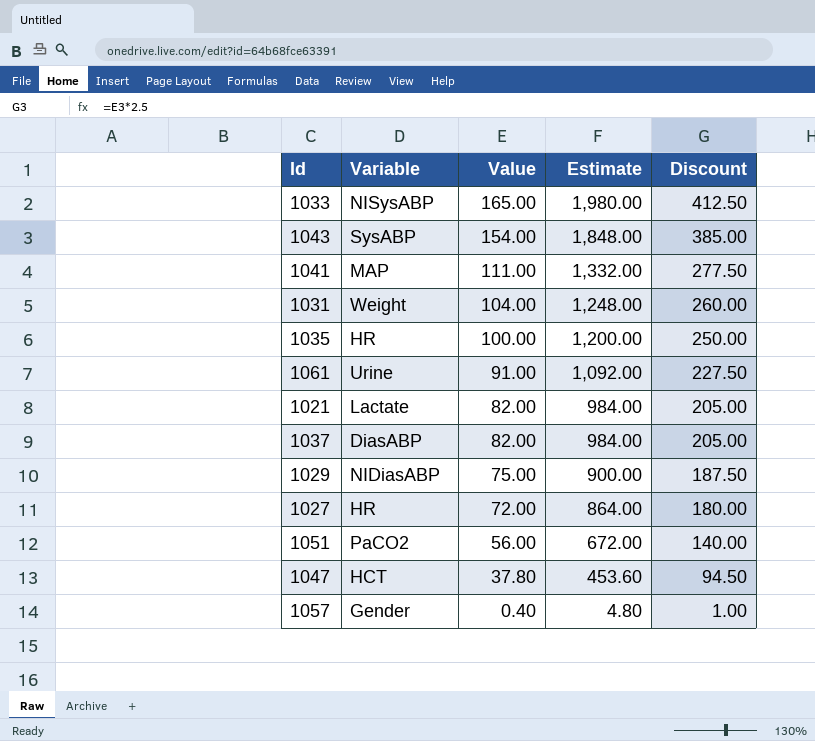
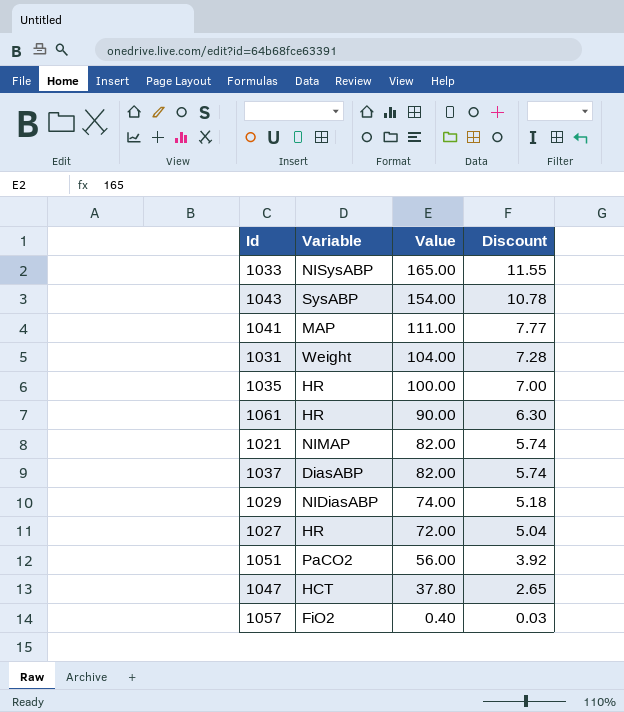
column Estimate | formula: [Value] * 12 -> none
column Discount | formula: [Value] * 2.5 -> [Value] * 0.07
1061 | Variable: Urine -> HR
1061 | Value: 91.00 -> 90.00
1021 | Variable: Lactate -> NIMAP
1029 | Value: 75.00 -> 74.00
1057 | Variable: Gender -> FiO2

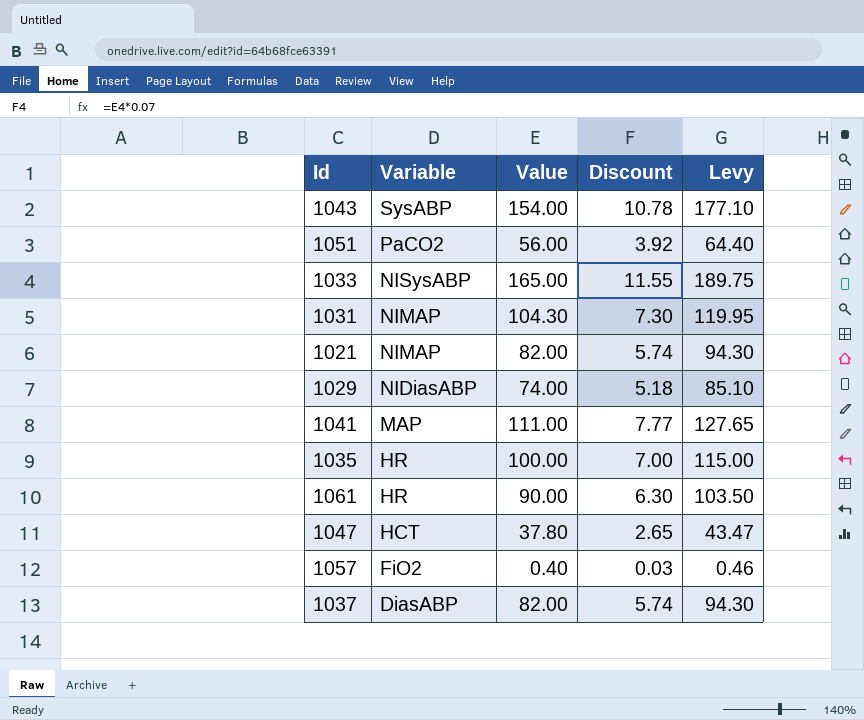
row order: Value descending -> Variable descending
column Levy | formula: none -> [Value] * 1.15
row 1027: HR | 72.00 | 5.04 -> none
1031 | Variable: Weight -> NIMAP
1031 | Value: 104.00 -> 104.30
1031 | Discount: 7.28 -> 7.30

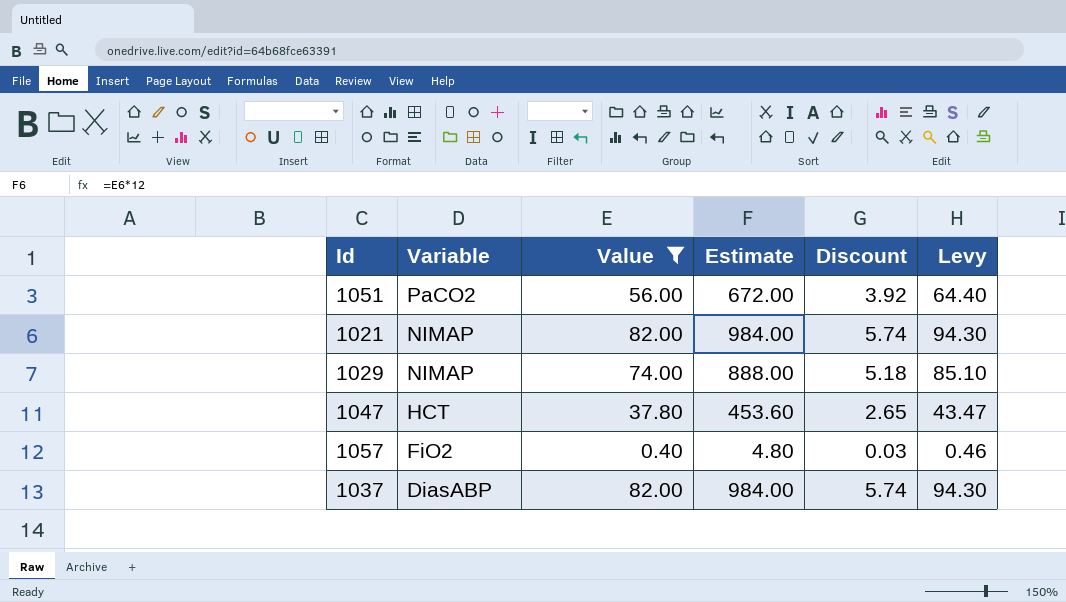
filter: none -> Value <= 82.00
column Estimate | formula: none -> [Value] * 12
1029 | Variable: NIDiasABP -> NIMAP

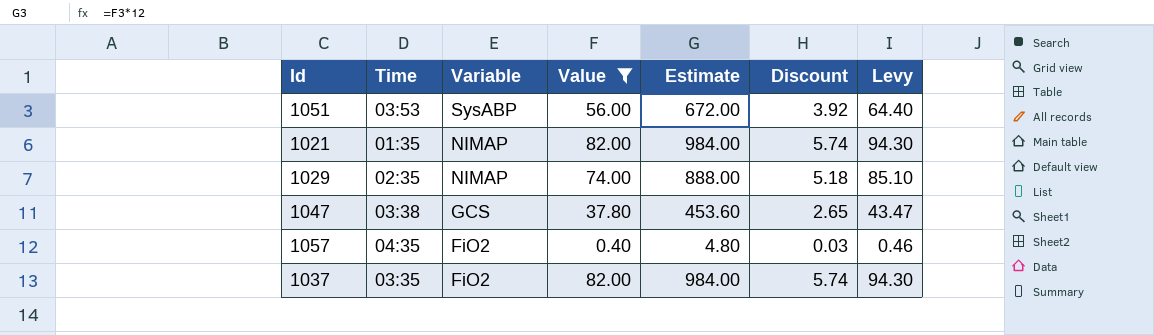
column Time | position: none -> 2
1051 | Variable: PaCO2 -> SysABP
1047 | Variable: HCT -> GCS
1037 | Variable: DiasABP -> FiO2

